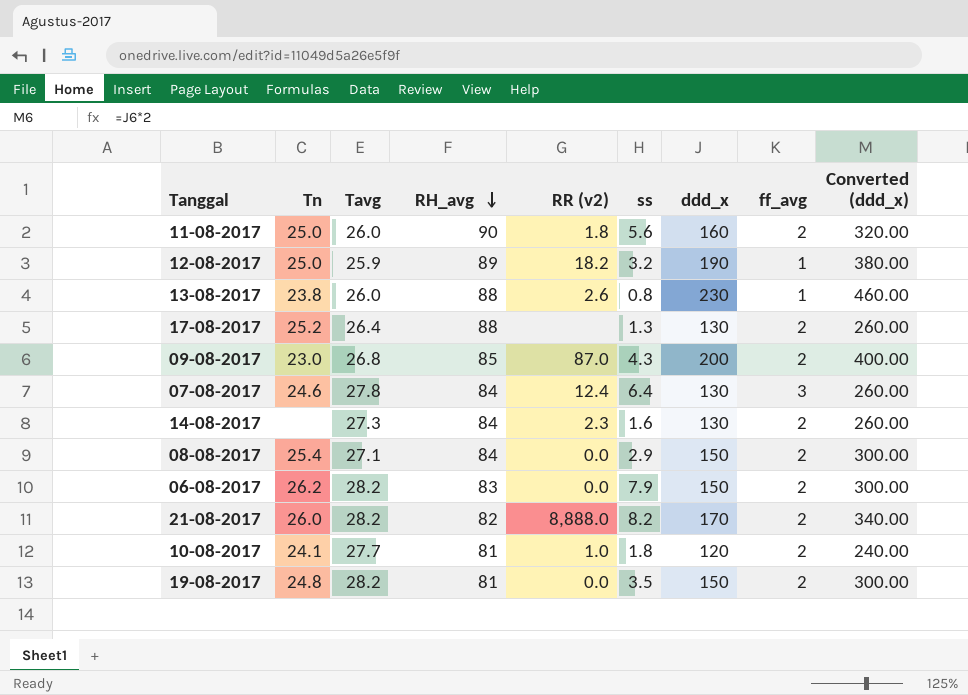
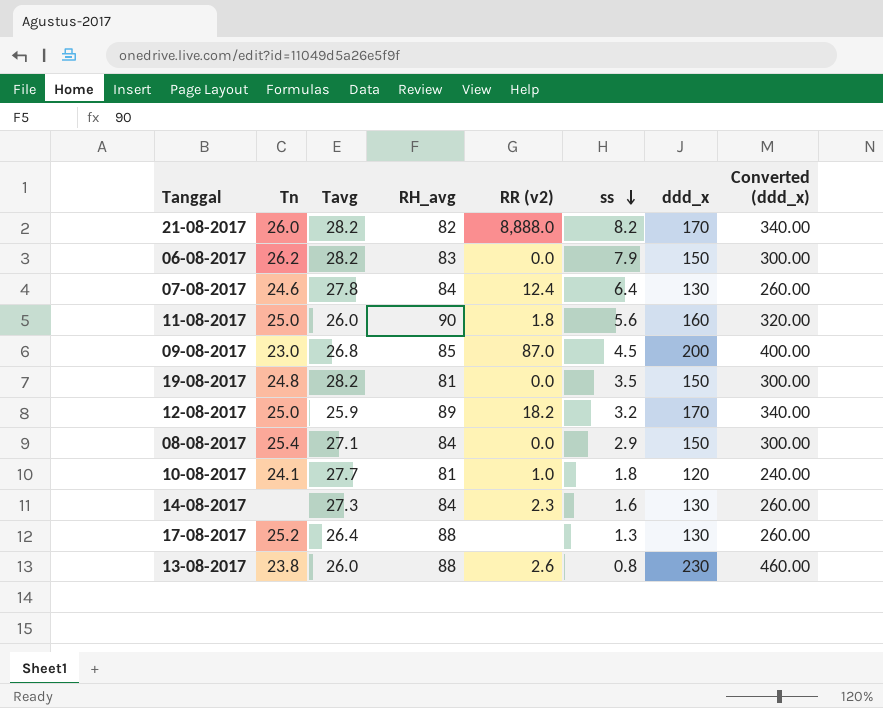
row order: RH_avg descending -> ss descending
column ff_avg | position: 8 -> none
09-08-2017 | ss: 4.3 -> 4.5
12-08-2017 | ddd_x: 190 -> 170
12-08-2017 | Converted (ddd_x): 380.00 -> 340.00

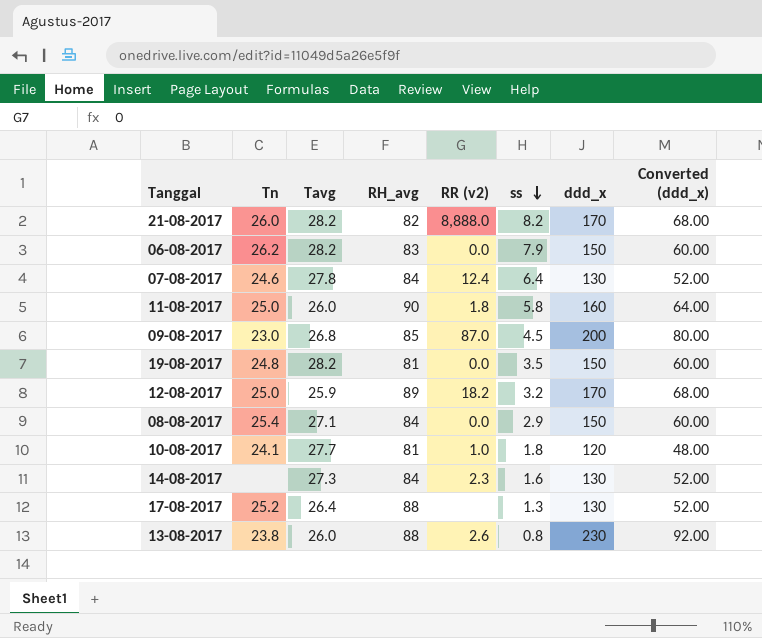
column Converted (ddd_x) | formula: [ddd_x] * 2 -> [ddd_x] * 0.4
11-08-2017 | ss: 5.6 -> 5.8

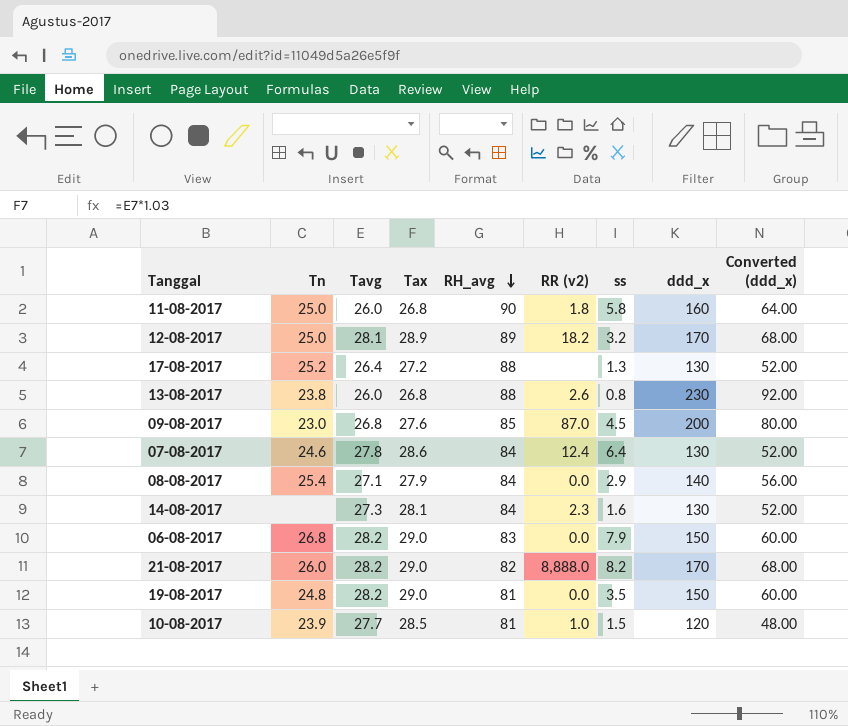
row order: ss descending -> RH_avg descending
column Tax | formula: none -> [Tavg] * 1.03
12-08-2017 | Tavg: 25.9 -> 28.1
08-08-2017 | ddd_x: 150 -> 140
08-08-2017 | Converted (ddd_x): 60.00 -> 56.00
06-08-2017 | Tn: 26.2 -> 26.8
10-08-2017 | Tn: 24.1 -> 23.9
10-08-2017 | ss: 1.8 -> 1.5

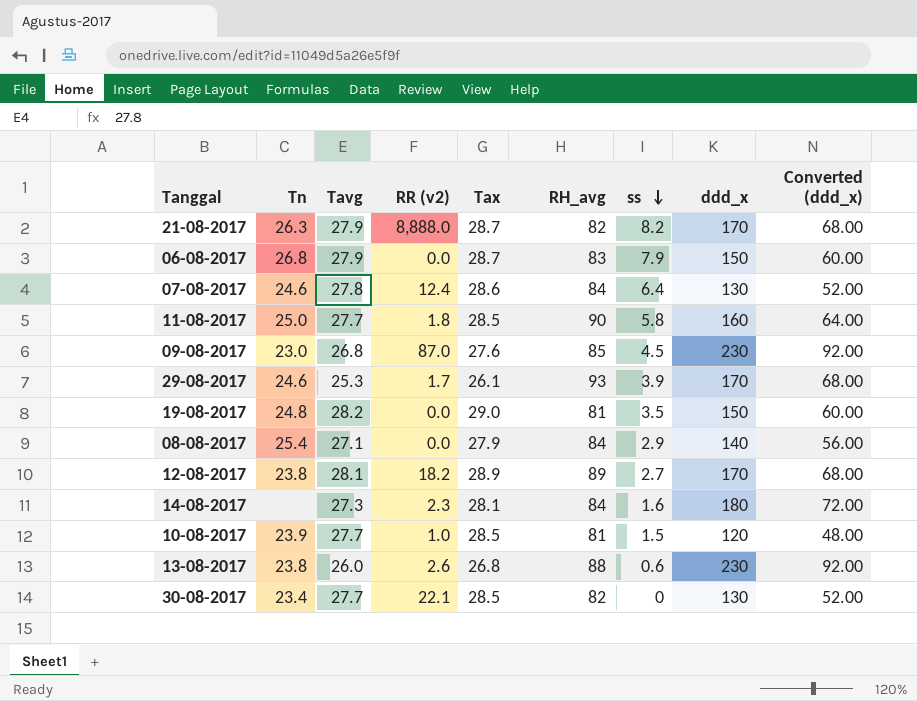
row order: RH_avg descending -> ss descending
column RR (v2) | position: 6 -> 4
row 17-08-2017: 25.2 | 26.4 | 27.2 | 88 | none | 1.3 | 130 | 52.00 -> none
21-08-2017 | Tn: 26.0 -> 26.3
21-08-2017 | Tavg: 28.2 -> 27.9
21-08-2017 | Tax: 29.0 -> 28.7
06-08-2017 | Tavg: 28.2 -> 27.9
06-08-2017 | Tax: 29.0 -> 28.7
11-08-2017 | Tavg: 26.0 -> 27.7
11-08-2017 | Tax: 26.8 -> 28.5
09-08-2017 | ddd_x: 200 -> 230
09-08-2017 | Converted (ddd_x): 80.00 -> 92.00
row 29-08-2017: none -> 24.6 | 25.3 | 1.7 | 26.1 | 93 | 3.9 | 170 | 68.00
12-08-2017 | Tn: 25.0 -> 23.8
12-08-2017 | ss: 3.2 -> 2.7
14-08-2017 | ddd_x: 130 -> 180
14-08-2017 | Converted (ddd_x): 52.00 -> 72.00
13-08-2017 | ss: 0.8 -> 0.6
row 30-08-2017: none -> 23.4 | 27.7 | 22.1 | 28.5 | 82 | 0 | 130 | 52.00

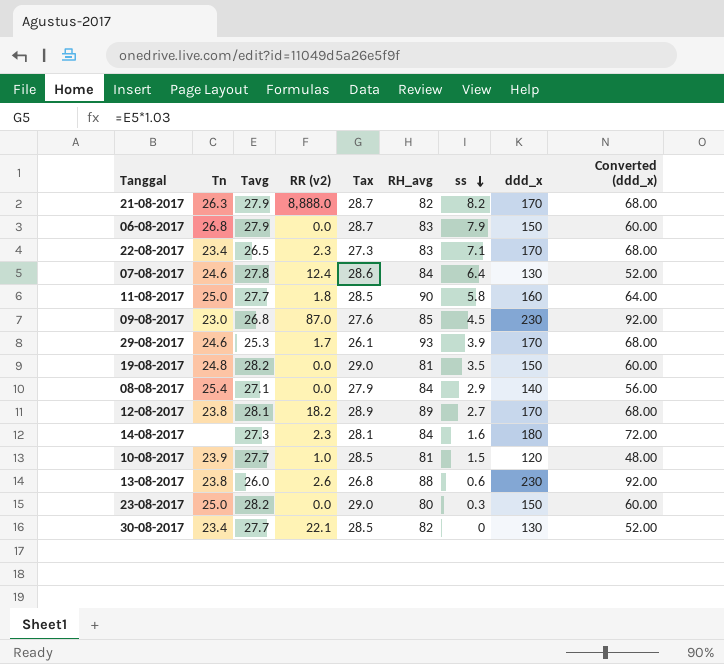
row 22-08-2017: none -> 23.4 | 26.5 | 2.3 | 27.3 | 83 | 7.1 | 170 | 68.00
row 23-08-2017: none -> 25.0 | 28.2 | 0.0 | 29.0 | 80 | 0.3 | 150 | 60.00

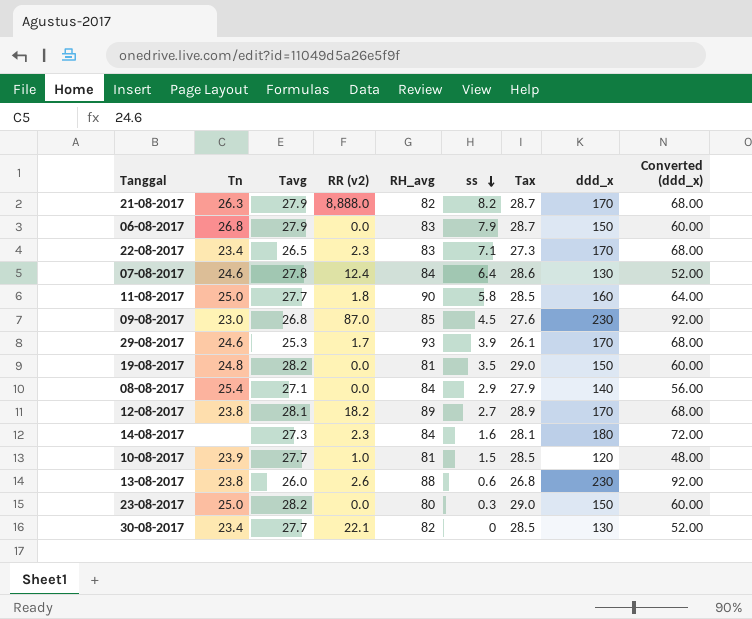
column Tax | position: 5 -> 7

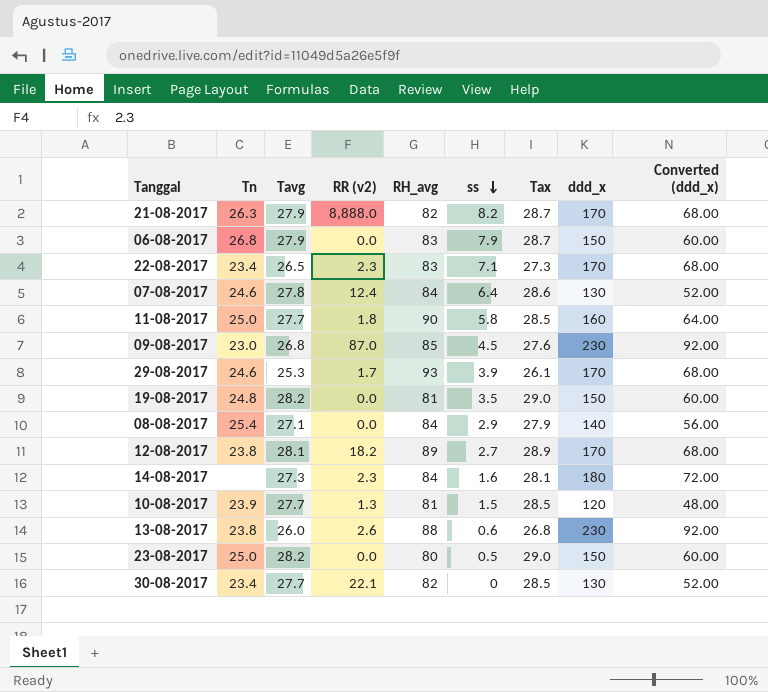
10-08-2017 | RR (v2): 1.0 -> 1.3
23-08-2017 | ss: 0.3 -> 0.5

